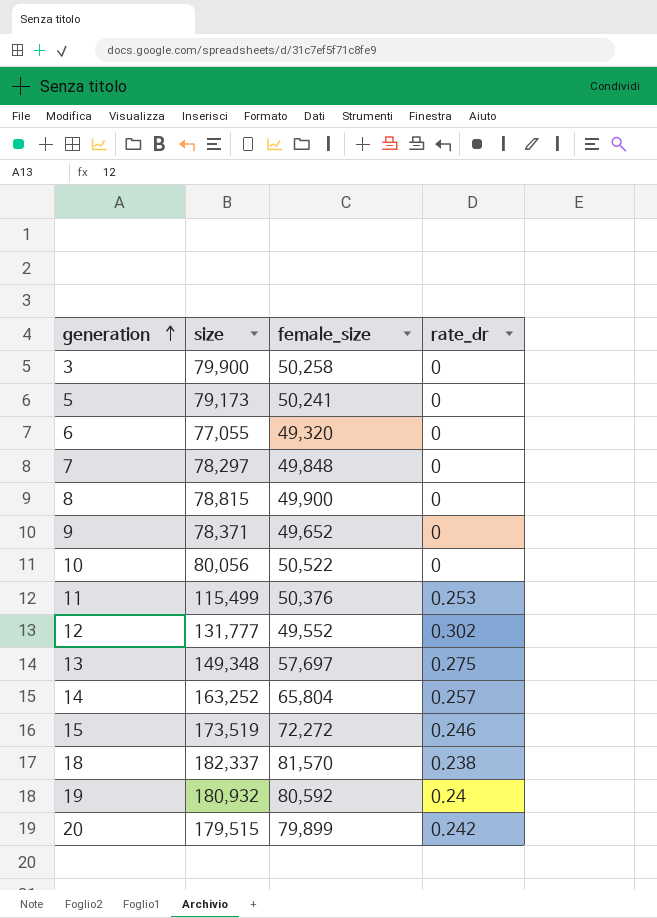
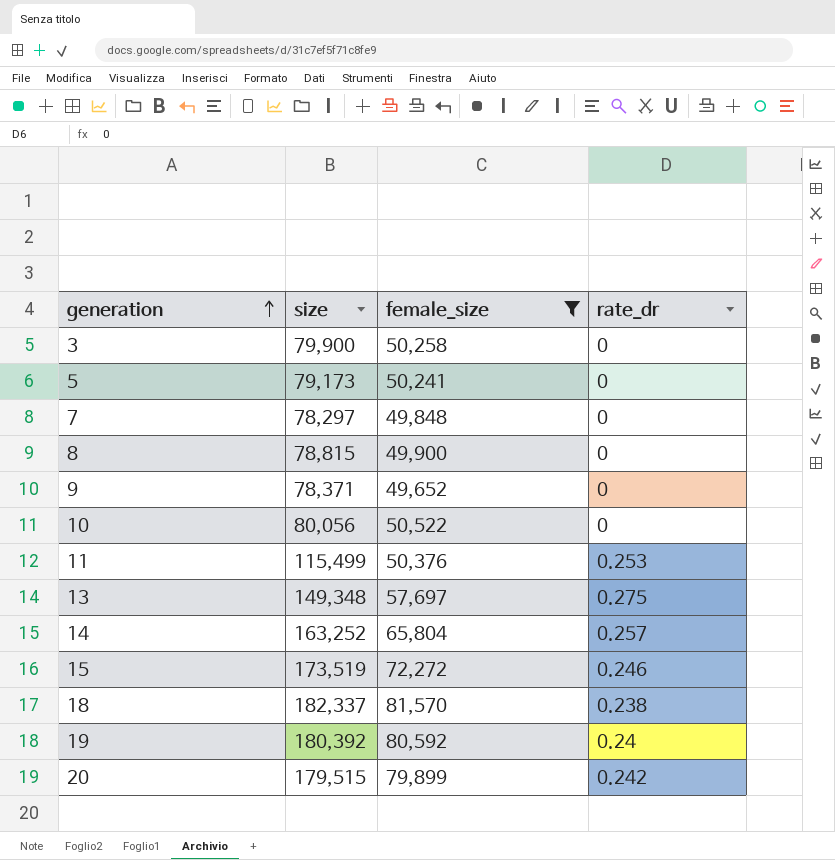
filter: none -> female_size >= 49,652
19 | size: 180,932 -> 180,392

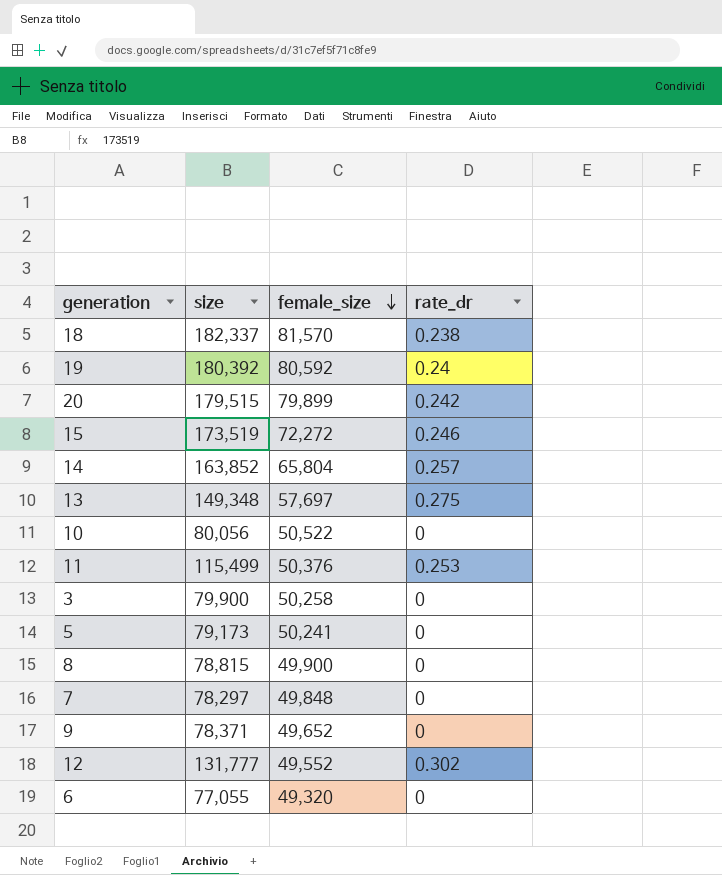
filter: female_size >= 49,652 -> none
row order: generation ascending -> female_size descending
14 | size: 163,252 -> 163,852

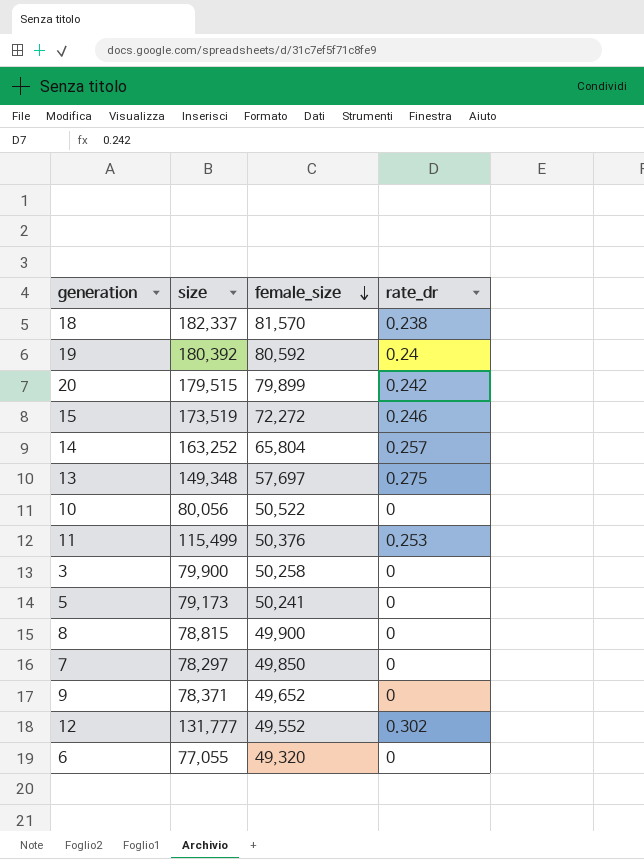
14 | size: 163,852 -> 163,252
7 | female_size: 49,848 -> 49,850

